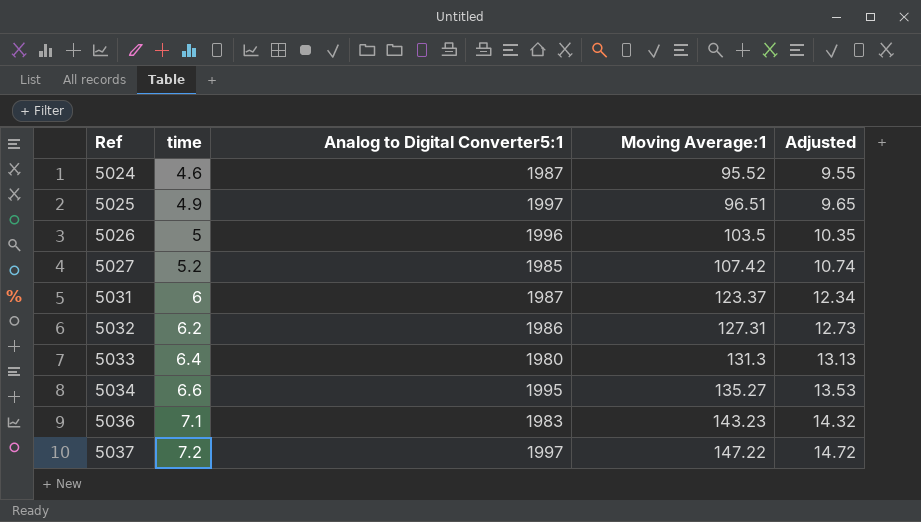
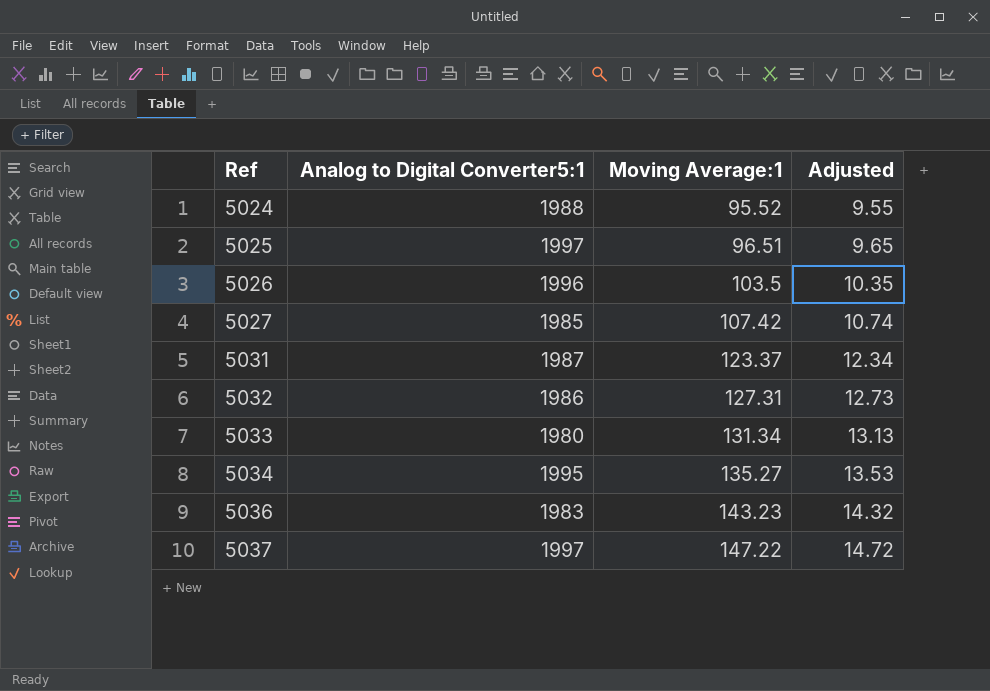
column time | position: 2 -> none
5024 | Analog to Digital Converter5:1: 1987 -> 1988
5033 | Moving Average:1: 131.3 -> 131.34

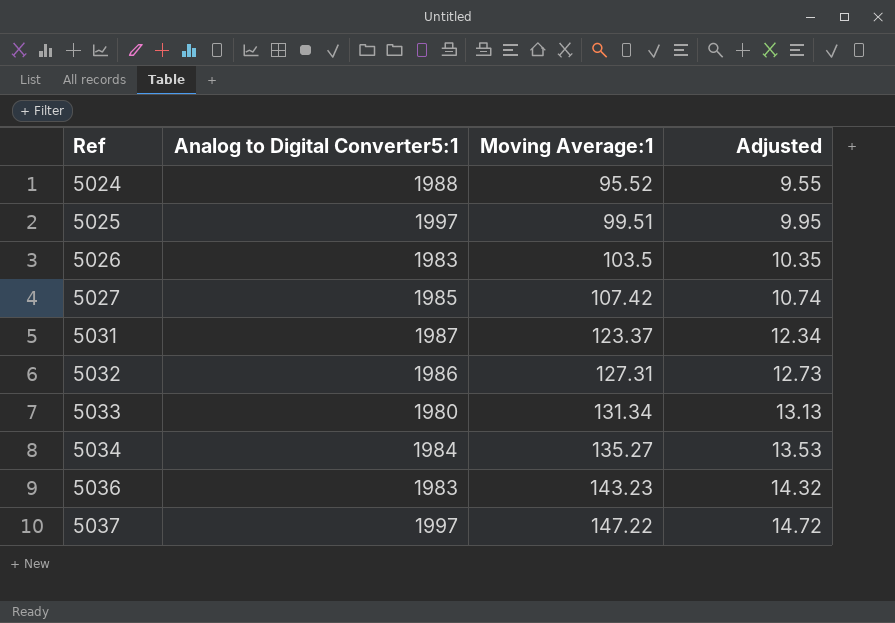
5025 | Moving Average:1: 96.51 -> 99.51
5025 | Adjusted: 9.65 -> 9.95
5026 | Analog to Digital Converter5:1: 1996 -> 1983
5034 | Analog to Digital Converter5:1: 1995 -> 1984

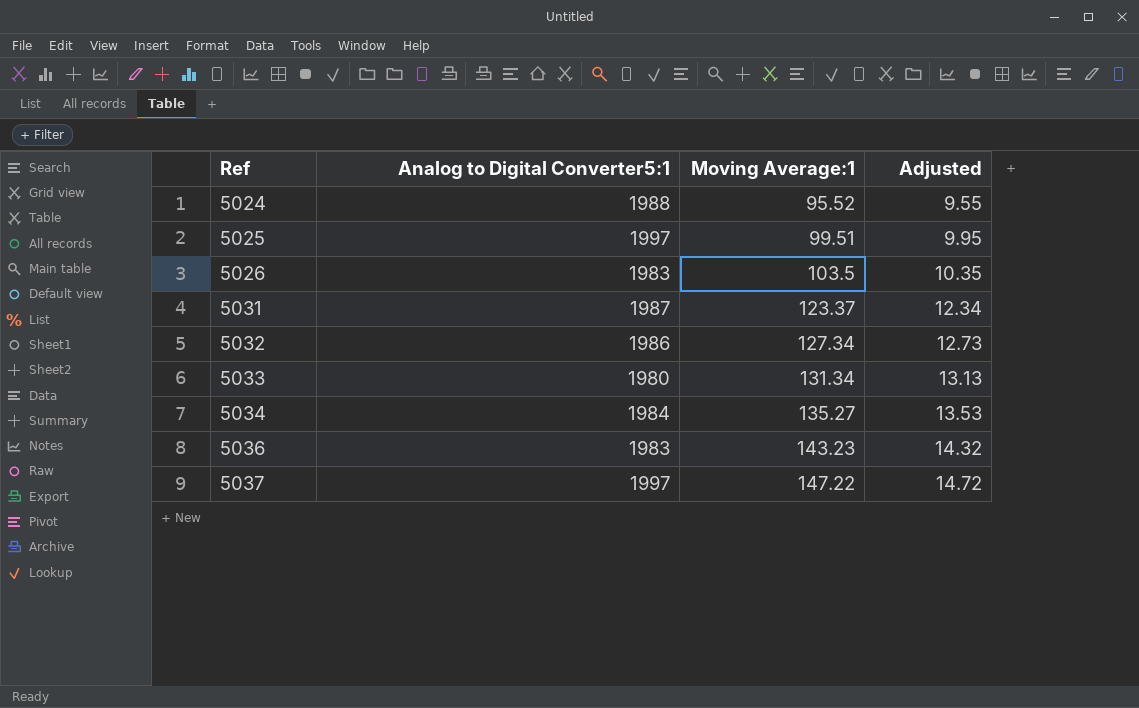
row 5027: 1985 | 107.42 | 10.74 -> none
5032 | Moving Average:1: 127.31 -> 127.34

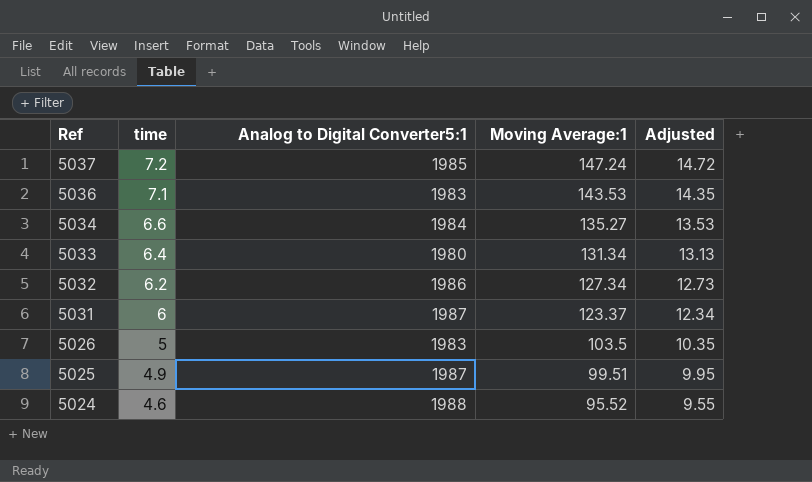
row order: Ref ascending -> Ref descending
column time | position: none -> 2
5037 | Analog to Digital Converter5:1: 1997 -> 1985
5037 | Moving Average:1: 147.22 -> 147.24
5036 | Moving Average:1: 143.23 -> 143.53
5036 | Adjusted: 14.32 -> 14.35
5025 | Analog to Digital Converter5:1: 1997 -> 1987

